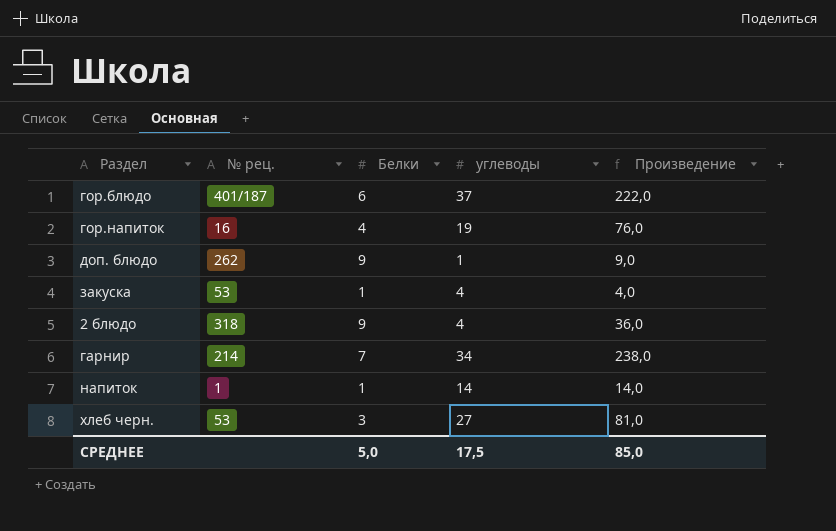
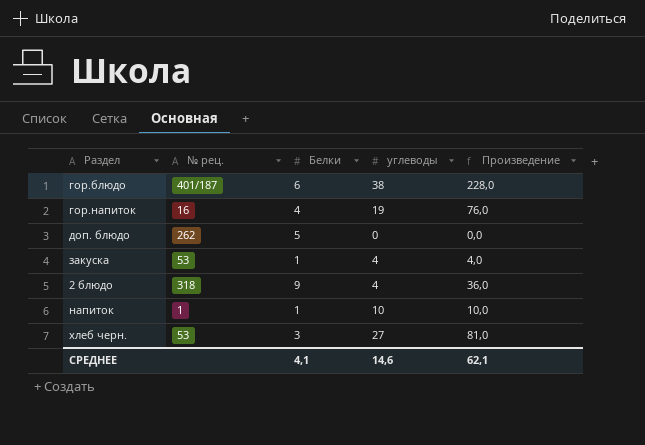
row гарнир: 214 | 7 | 34 | 238,0 -> none
гор.блюдо | углеводы: 37 -> 38
гор.блюдо | Произведение: 222,0 -> 228,0
доп. блюдо | Белки: 9 -> 5
доп. блюдо | углеводы: 1 -> 0
доп. блюдо | Произведение: 9,0 -> 0,0
напиток | углеводы: 14 -> 10
напиток | Произведение: 14,0 -> 10,0
СРЕДНЕЕ | Белки: 5,0 -> 4,1
СРЕДНЕЕ | углеводы: 17,5 -> 14,6
СРЕДНЕЕ | Произведение: 85,0 -> 62,1

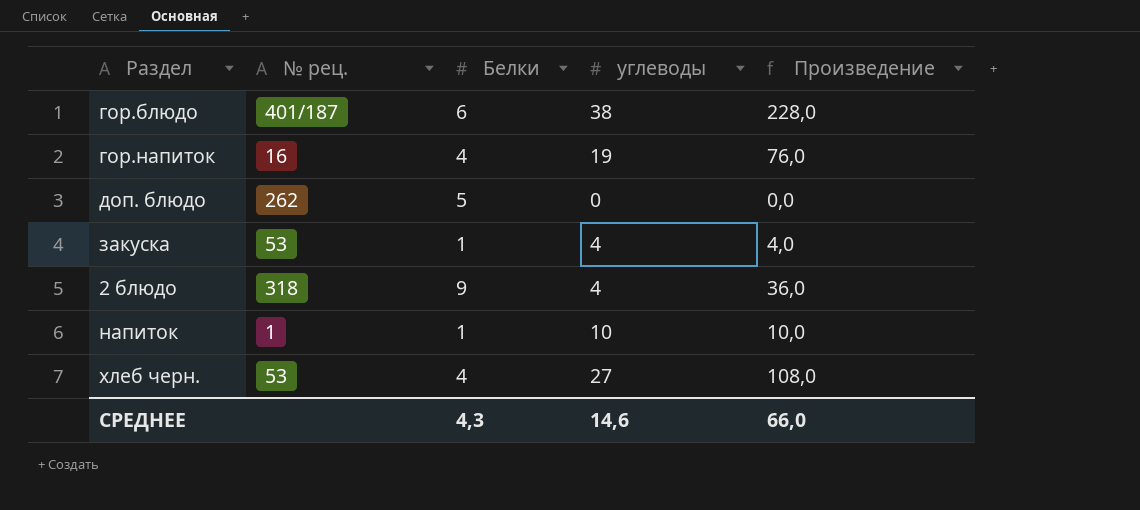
хлеб черн. | Белки: 3 -> 4
хлеб черн. | Произведение: 81,0 -> 108,0
СРЕДНЕЕ | Белки: 4,1 -> 4,3
СРЕДНЕЕ | Произведение: 62,1 -> 66,0

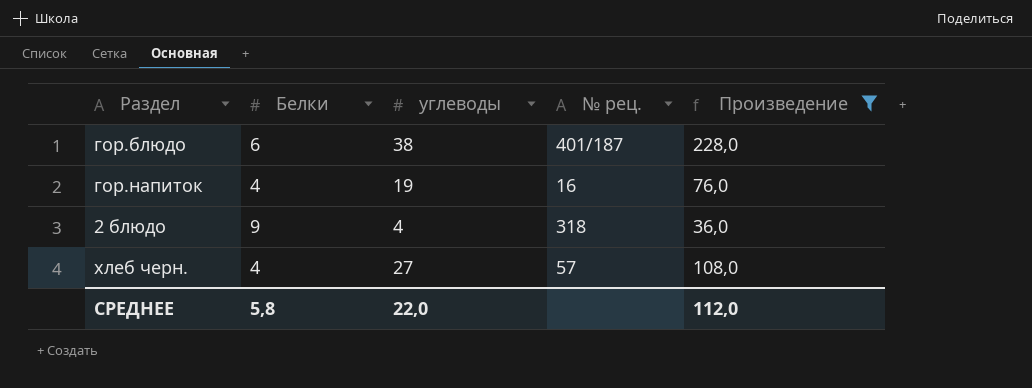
filter: none -> Произведение >= 36,0
column № рец. | position: 2 -> 4
хлеб черн. | № рец.: 53 -> 57
СРЕДНЕЕ | Белки: 4,3 -> 5,8
СРЕДНЕЕ | углеводы: 14,6 -> 22,0
СРЕДНЕЕ | Произведение: 66,0 -> 112,0

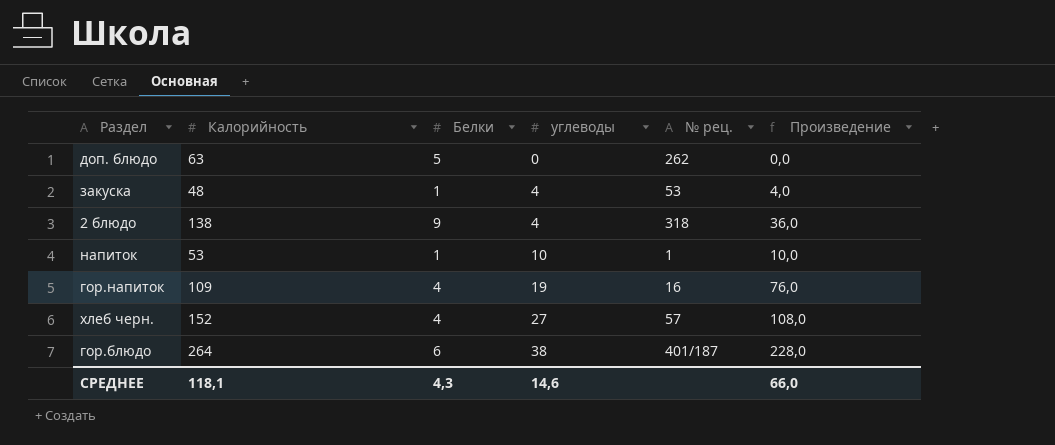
filter: Произведение >= 36,0 -> none
row order: none -> углеводы ascending
column Калорийность | position: none -> 2
СРЕДНЕЕ | Белки: 5,8 -> 4,3
СРЕДНЕЕ | углеводы: 22,0 -> 14,6
СРЕДНЕЕ | Произведение: 112,0 -> 66,0

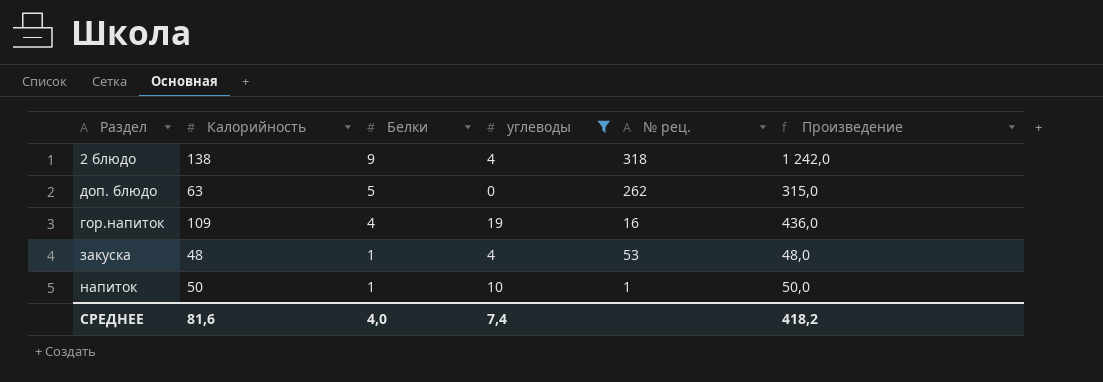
filter: none -> углеводы <= 19
row order: углеводы ascending -> Белки descending
column Произведение | formula: [Белки] * [углеводы] -> [Калорийность] * [Белки]
напиток | Калорийность: 53 -> 50
СРЕДНЕЕ | Калорийность: 118,1 -> 81,6
СРЕДНЕЕ | Белки: 4,3 -> 4,0
СРЕДНЕЕ | углеводы: 14,6 -> 7,4
СРЕДНЕЕ | Произведение: 66,0 -> 418,2

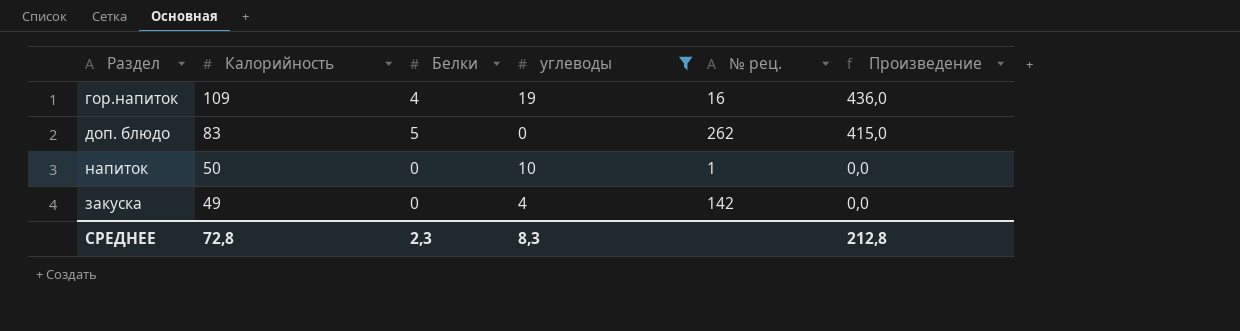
row order: Белки descending -> Калорийность descending
row 2 блюдо: 138 | 9 | 4 | 318 | 1 242,0 -> none
доп. блюдо | Калорийность: 63 -> 83
доп. блюдо | Произведение: 315,0 -> 415,0
напиток | Белки: 1 -> 0
напиток | Произведение: 50,0 -> 0,0
закуска | Калорийность: 48 -> 49
закуска | Белки: 1 -> 0
закуска | № рец.: 53 -> 142
закуска | Произведение: 48,0 -> 0,0
СРЕДНЕЕ | Калорийность: 81,6 -> 72,8
СРЕДНЕЕ | Белки: 4,0 -> 2,3
СРЕДНЕЕ | углеводы: 7,4 -> 8,3
СРЕДНЕЕ | Произведение: 418,2 -> 212,8

